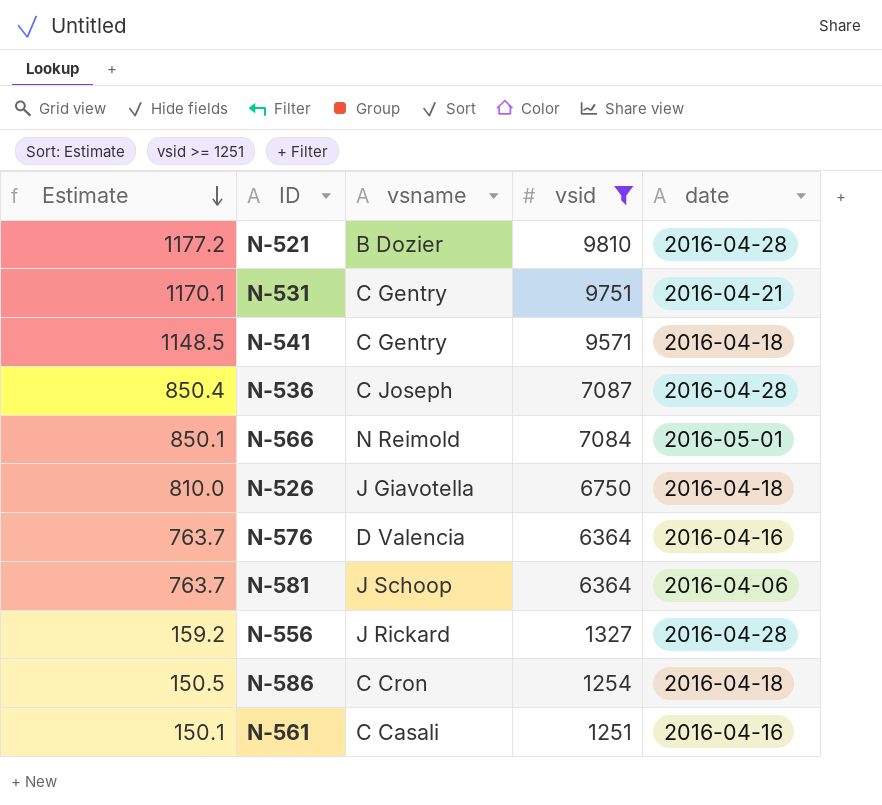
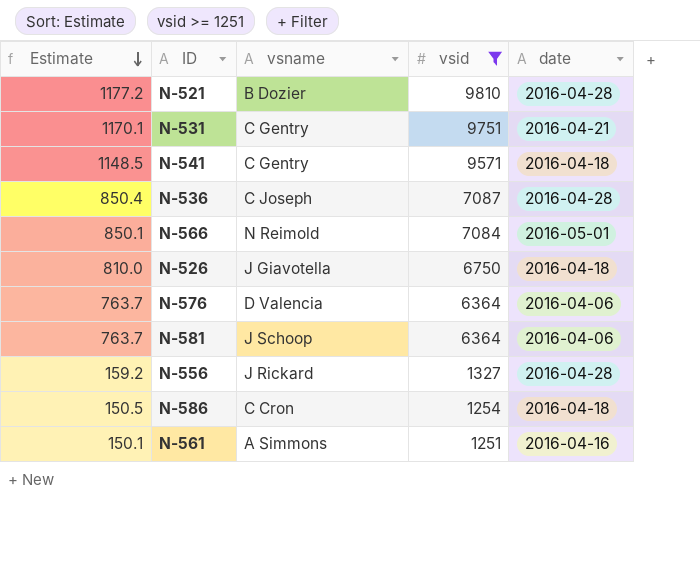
N-576 | date: 2016-04-16 -> 2016-04-06
N-561 | vsname: C Casali -> A Simmons

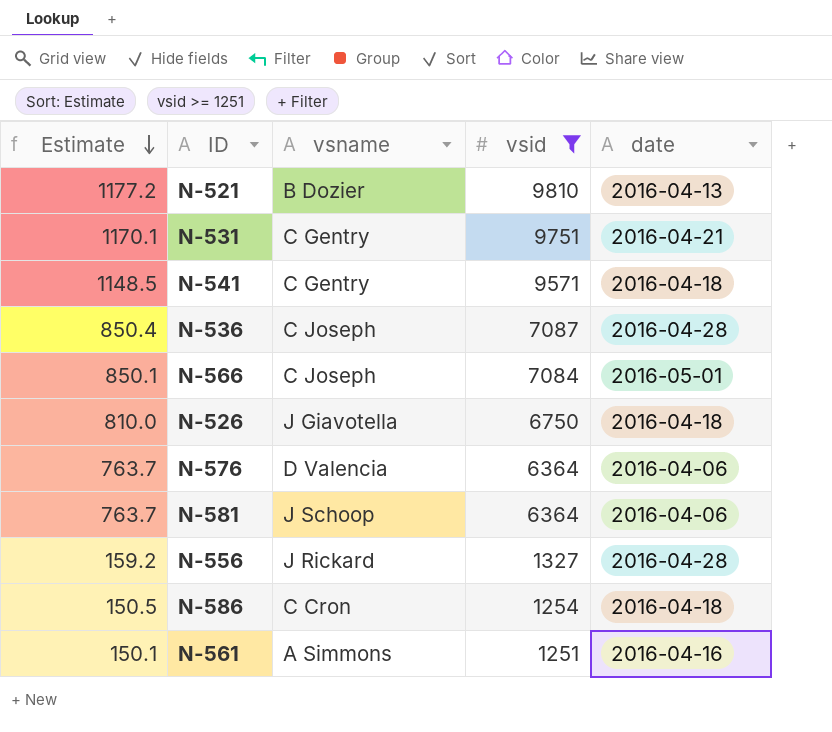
N-521 | date: 2016-04-28 -> 2016-04-13
N-566 | vsname: N Reimold -> C Joseph

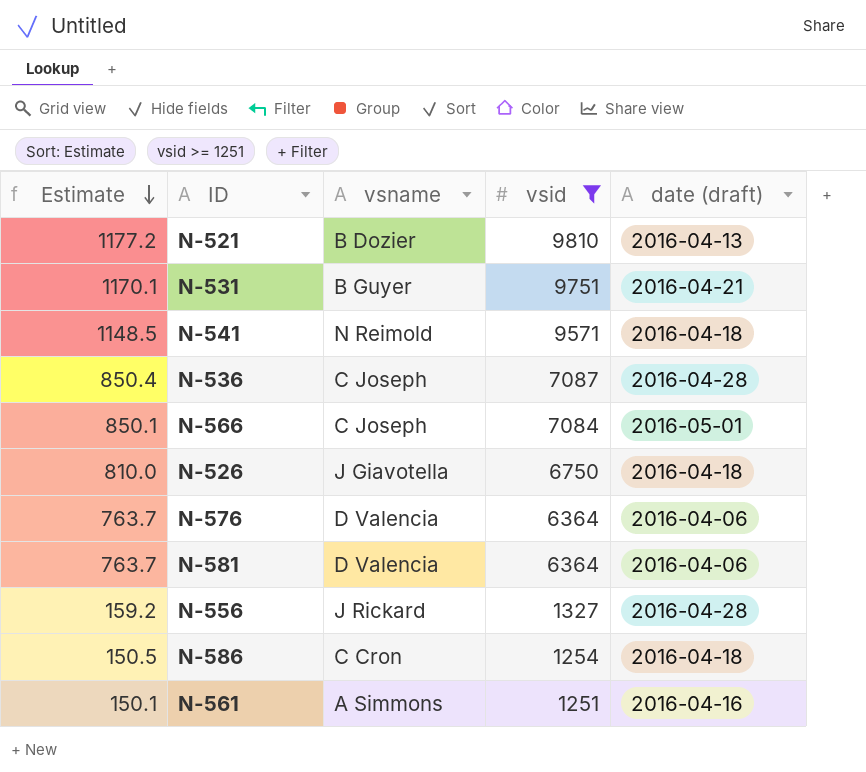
column name: date -> date (draft)
N-531 | vsname: C Gentry -> B Guyer
N-541 | vsname: C Gentry -> N Reimold
N-581 | vsname: J Schoop -> D Valencia

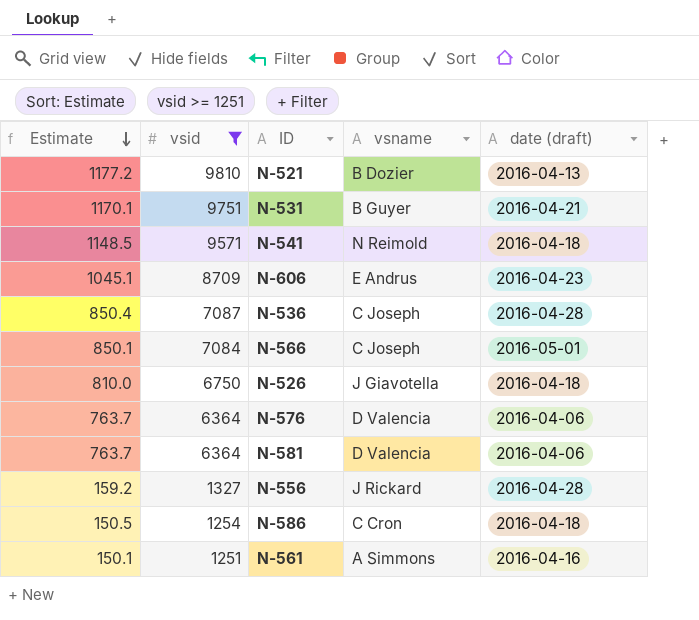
column vsid | position: 4 -> 2
row N-606: none -> 1045.1 | 8709 | E Andrus | 2016-04-23

